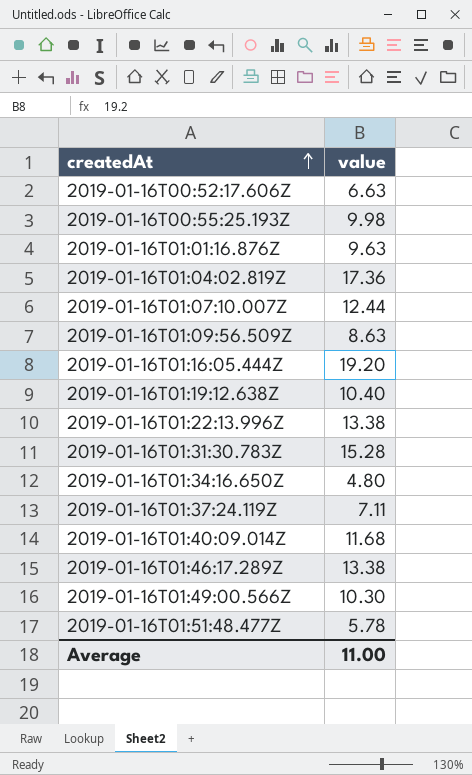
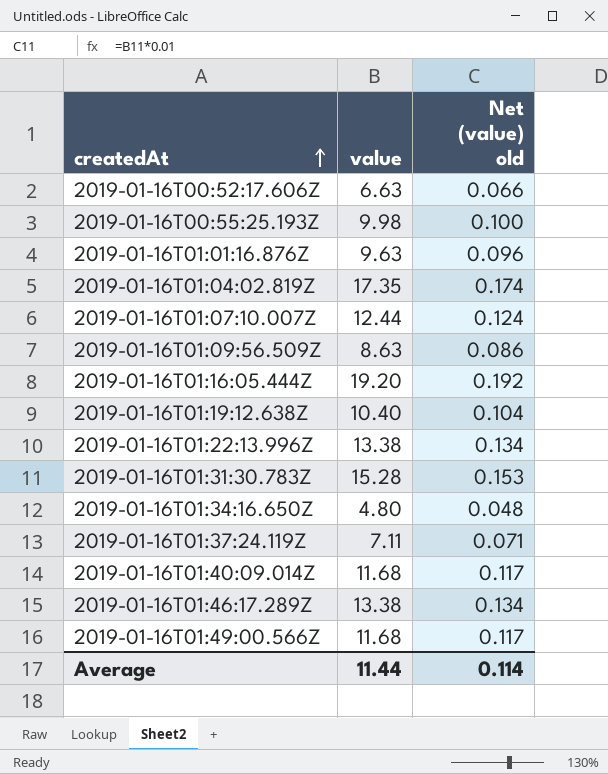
column Net (value) old | formula: none -> [value] * 0.01
row 2019-01-16T01:51:48.477Z: 5.78 -> none
2019-01-16T01:04:02.819Z | value: 17.36 -> 17.35
2019-01-16T01:49:00.566Z | value: 10.30 -> 11.68
Average | value: 11.00 -> 11.44

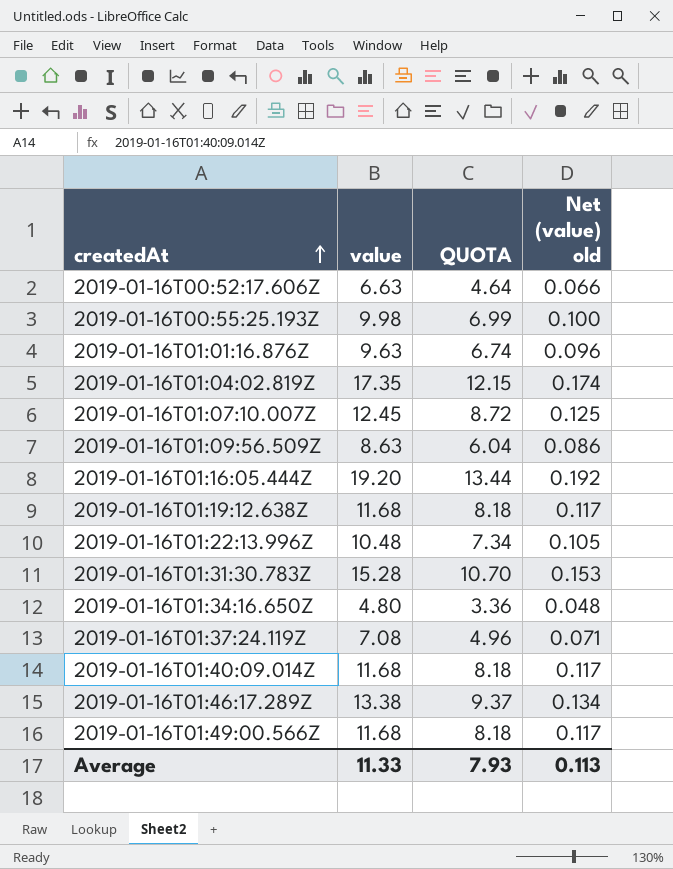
column QUOTA | formula: none -> [value] * 0.7
2019-01-16T01:07:10.007Z | value: 12.44 -> 12.45
2019-01-16T01:07:10.007Z | Net (value) old: 0.124 -> 0.125
2019-01-16T01:19:12.638Z | value: 10.40 -> 11.68
2019-01-16T01:19:12.638Z | Net (value) old: 0.104 -> 0.117
2019-01-16T01:22:13.996Z | value: 13.38 -> 10.48
2019-01-16T01:22:13.996Z | Net (value) old: 0.134 -> 0.105
2019-01-16T01:37:24.119Z | value: 7.11 -> 7.08
Average | value: 11.44 -> 11.33
Average | Net (value) old: 0.114 -> 0.113

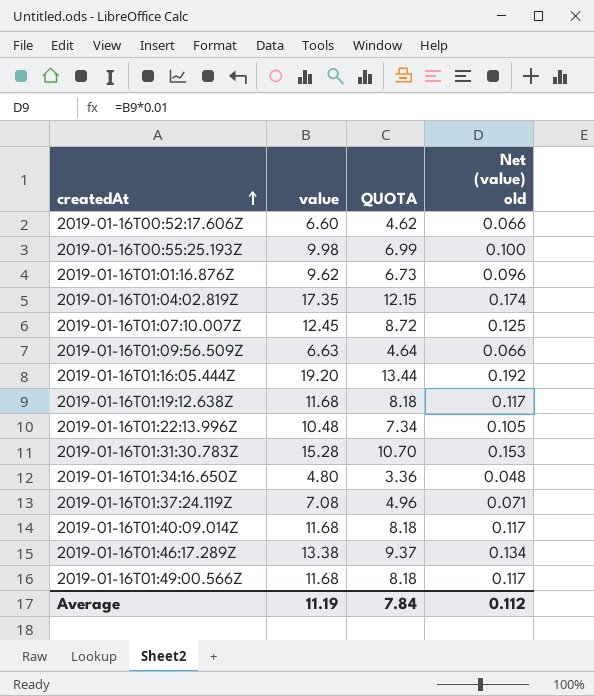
2019-01-16T00:52:17.606Z | value: 6.63 -> 6.60
2019-01-16T00:52:17.606Z | QUOTA: 4.64 -> 4.62
2019-01-16T01:01:16.876Z | value: 9.63 -> 9.62
2019-01-16T01:01:16.876Z | QUOTA: 6.74 -> 6.73
2019-01-16T01:09:56.509Z | value: 8.63 -> 6.63
2019-01-16T01:09:56.509Z | QUOTA: 6.04 -> 4.64
2019-01-16T01:09:56.509Z | Net (value) old: 0.086 -> 0.066
Average | value: 11.33 -> 11.19
Average | QUOTA: 7.93 -> 7.84
Average | Net (value) old: 0.113 -> 0.112

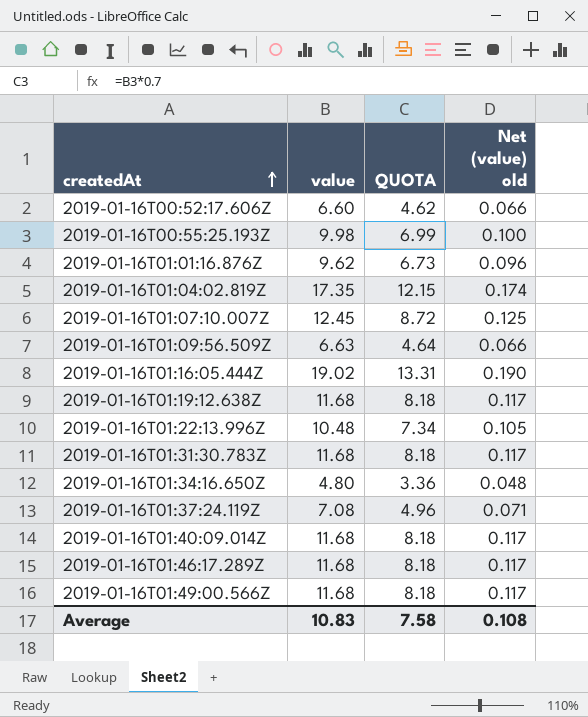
2019-01-16T01:16:05.444Z | value: 19.20 -> 19.02
2019-01-16T01:16:05.444Z | QUOTA: 13.44 -> 13.31
2019-01-16T01:16:05.444Z | Net (value) old: 0.192 -> 0.190
2019-01-16T01:31:30.783Z | value: 15.28 -> 11.68
2019-01-16T01:31:30.783Z | QUOTA: 10.70 -> 8.18
2019-01-16T01:31:30.783Z | Net (value) old: 0.153 -> 0.117
2019-01-16T01:46:17.289Z | value: 13.38 -> 11.68
2019-01-16T01:46:17.289Z | QUOTA: 9.37 -> 8.18
2019-01-16T01:46:17.289Z | Net (value) old: 0.134 -> 0.117
Average | value: 11.19 -> 10.83
Average | QUOTA: 7.84 -> 7.58
Average | Net (value) old: 0.112 -> 0.108

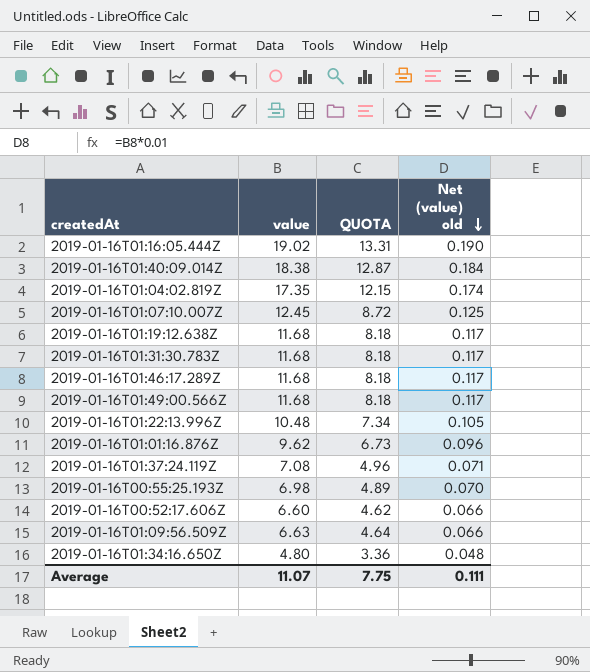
row order: createdAt ascending -> Net (value) old descending
2019-01-16T01:40:09.014Z | value: 11.68 -> 18.38
2019-01-16T01:40:09.014Z | QUOTA: 8.18 -> 12.87
2019-01-16T01:40:09.014Z | Net (value) old: 0.117 -> 0.184
2019-01-16T00:55:25.193Z | value: 9.98 -> 6.98
2019-01-16T00:55:25.193Z | QUOTA: 6.99 -> 4.89
2019-01-16T00:55:25.193Z | Net (value) old: 0.100 -> 0.070
Average | value: 10.83 -> 11.07
Average | QUOTA: 7.58 -> 7.75
Average | Net (value) old: 0.108 -> 0.111

